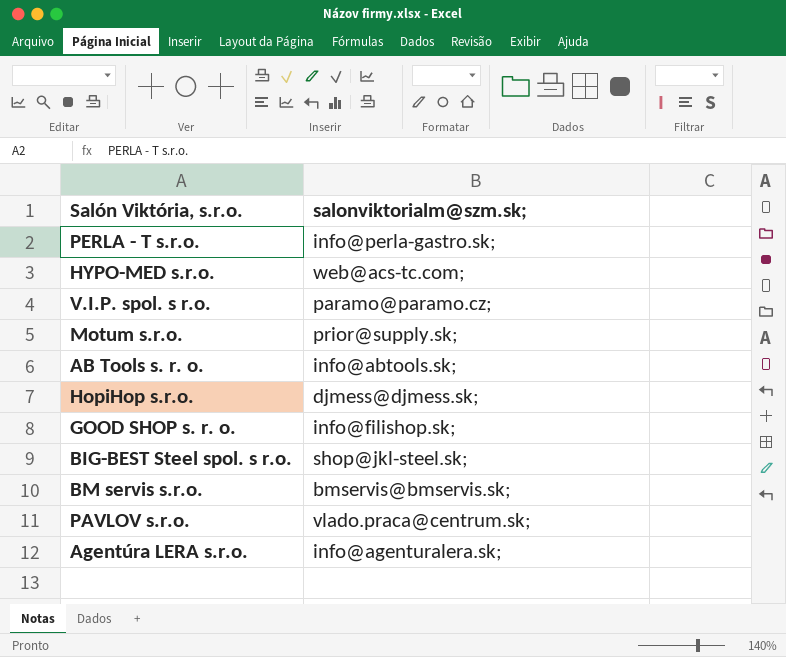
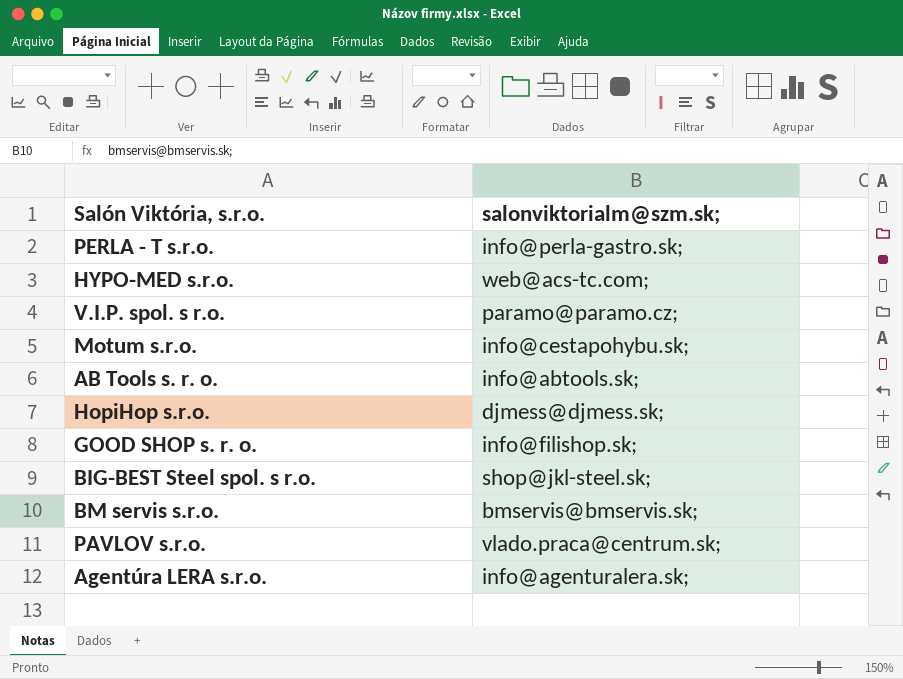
Motum s.r.o. | salonviktorialm@szm.sk;: prior@supply.sk; -> info@cestapohybu.sk;

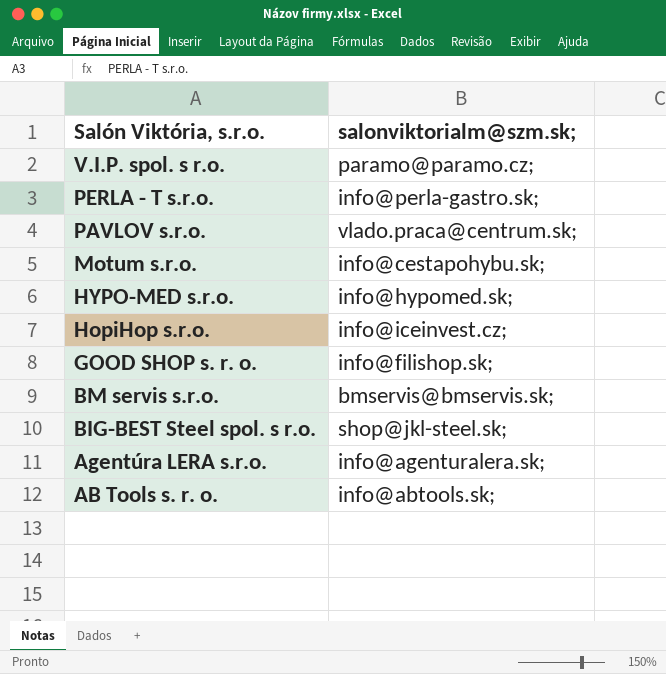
row order: none -> Salón Viktória, s.r.o. descending
HYPO-MED s.r.o. | salonviktorialm@szm.sk;: web@acs-tc.com; -> info@hypomed.sk;
HopiHop s.r.o. | salonviktorialm@szm.sk;: djmess@djmess.sk; -> info@iceinvest.cz;

